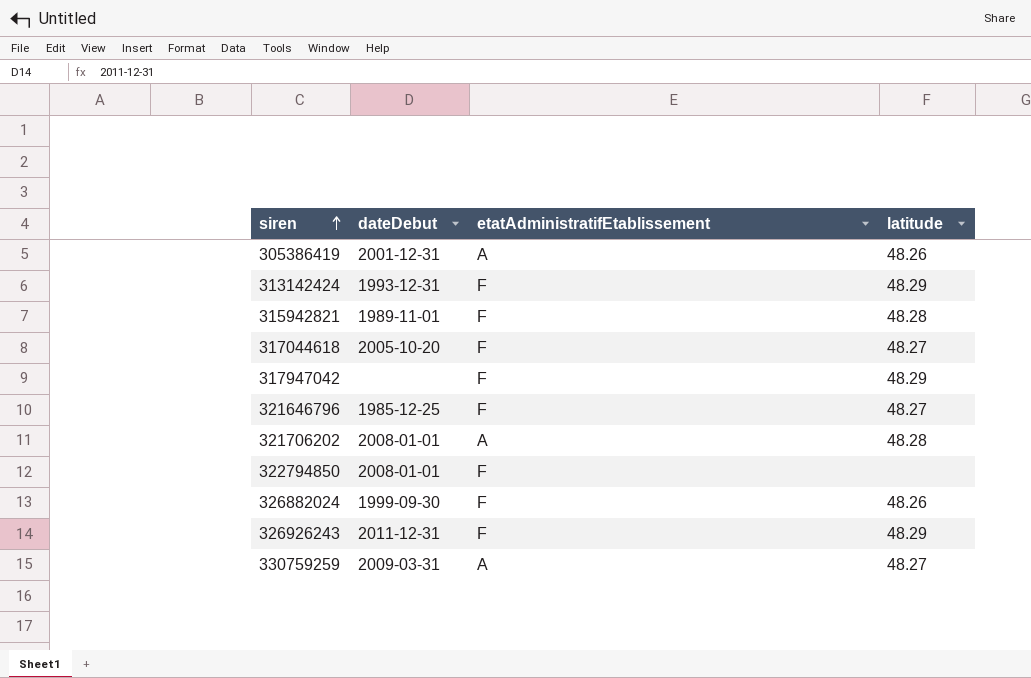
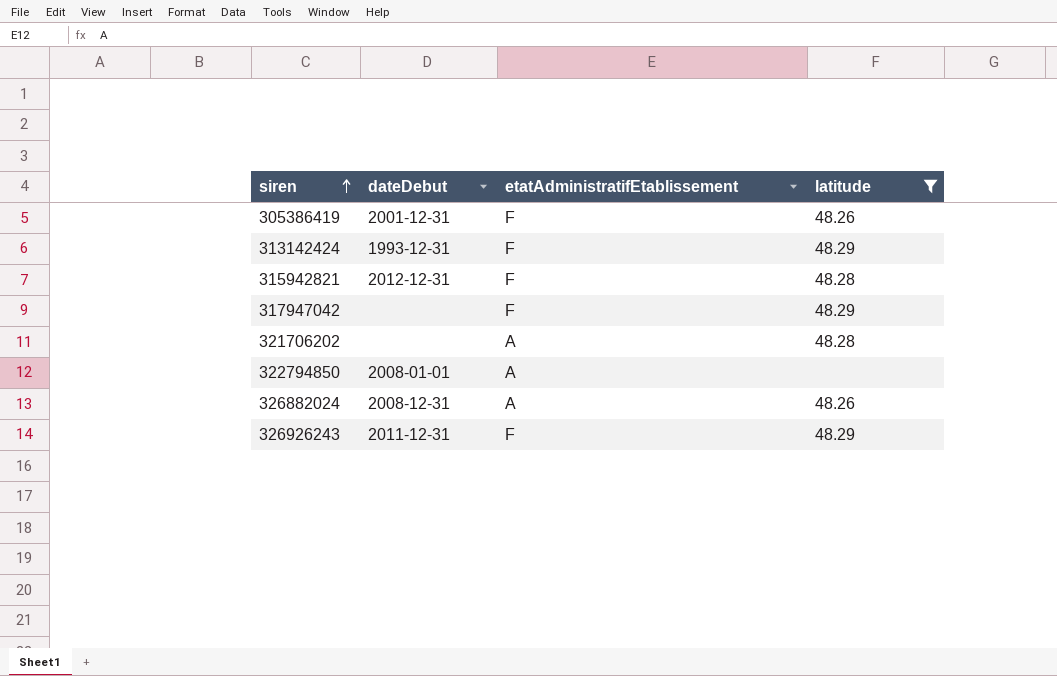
filter: none -> latitude != 48.27
305386419 | etatAdministratifEtablissement: A -> F
315942821 | dateDebut: 1989-11-01 -> 2012-12-31
321706202 | dateDebut: 2008-01-01 -> none
322794850 | etatAdministratifEtablissement: F -> A
326882024 | dateDebut: 1999-09-30 -> 2008-12-31
326882024 | etatAdministratifEtablissement: F -> A

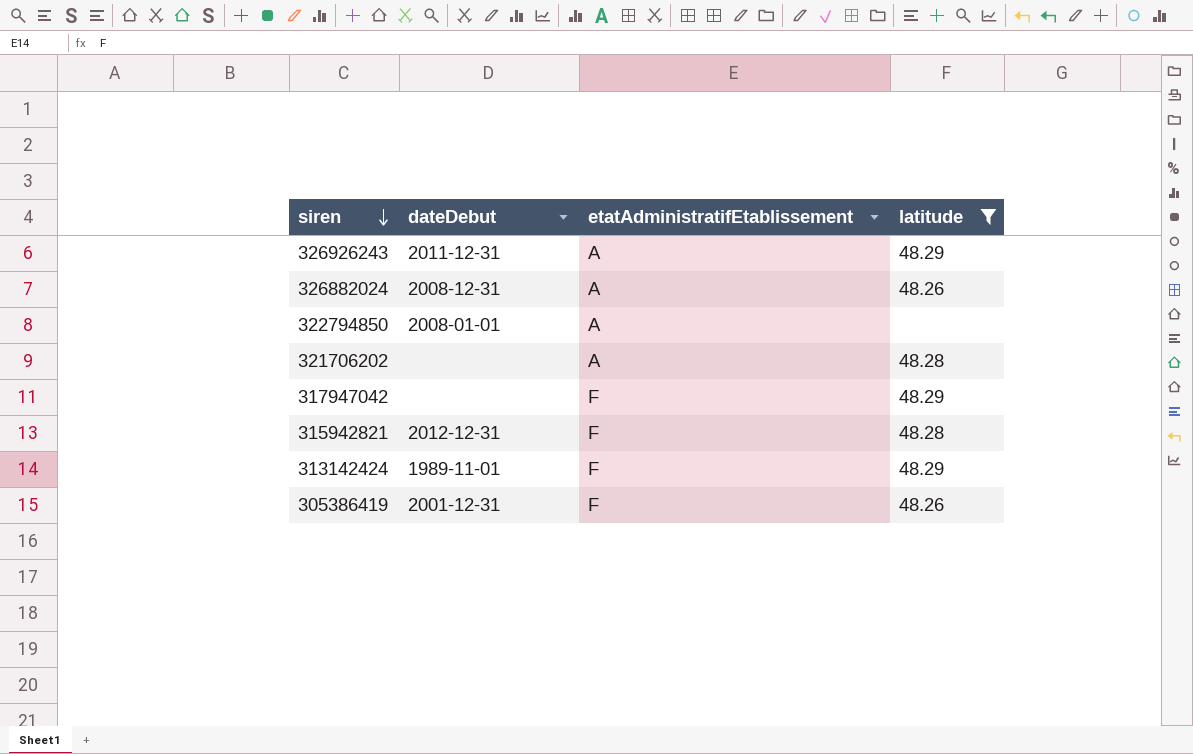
row order: siren ascending -> siren descending
326926243 | etatAdministratifEtablissement: F -> A
313142424 | dateDebut: 1993-12-31 -> 1989-11-01

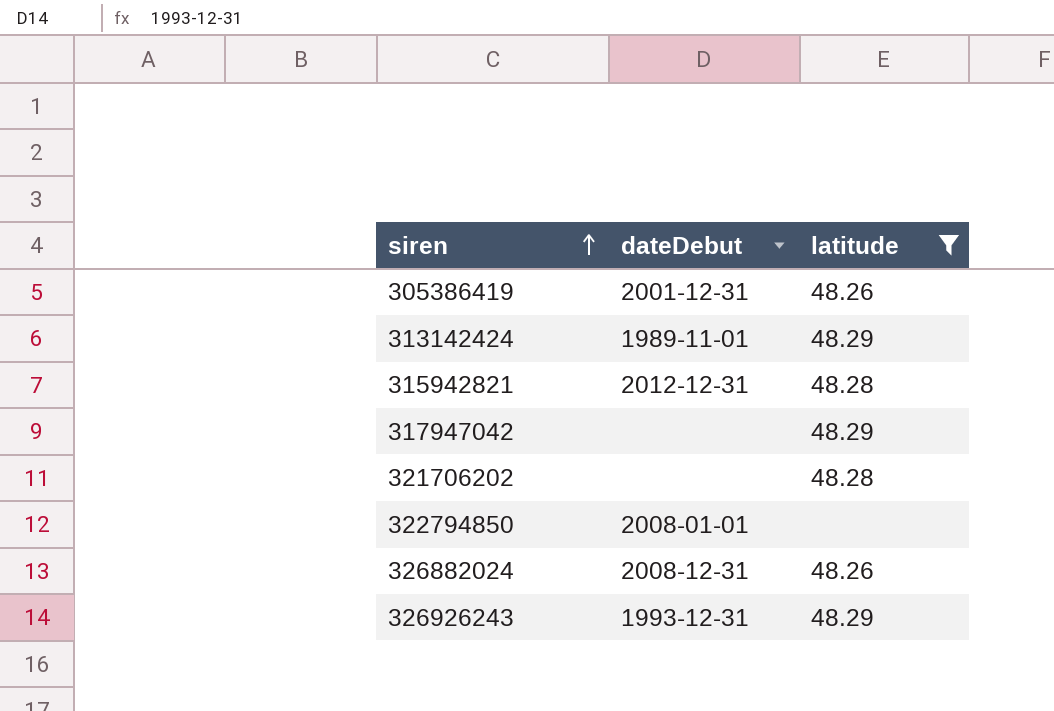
row order: siren descending -> siren ascending
column etatAdministratifEtablissement | position: 3 -> none
326926243 | dateDebut: 2011-12-31 -> 1993-12-31

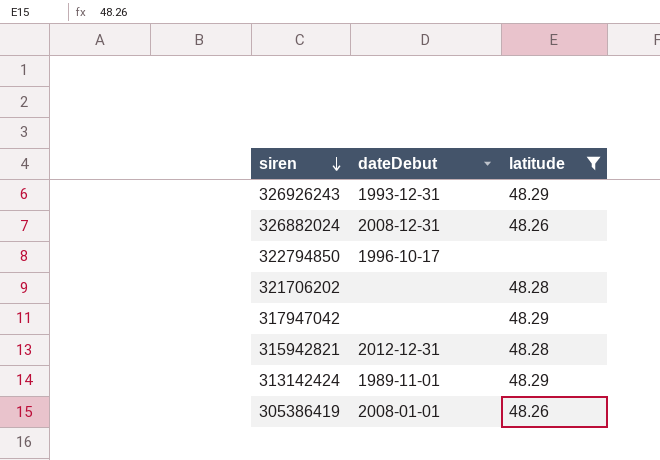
row order: siren ascending -> siren descending
322794850 | dateDebut: 2008-01-01 -> 1996-10-17
305386419 | dateDebut: 2001-12-31 -> 2008-01-01

